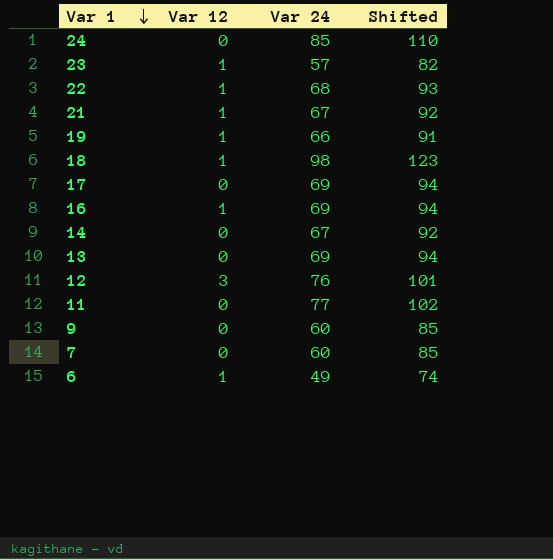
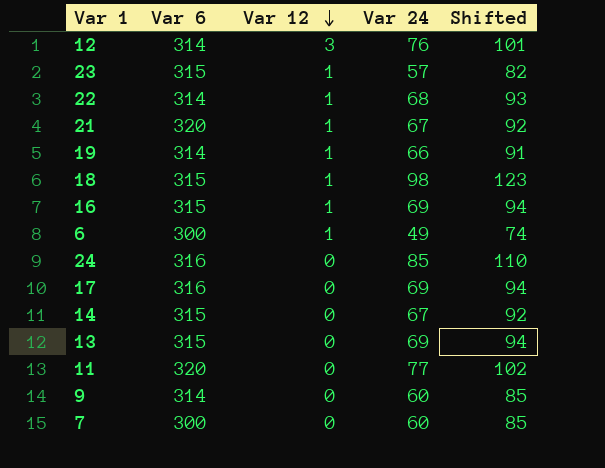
row order: Var 1 descending -> Var 12 descending
column Var 6 | position: none -> 2

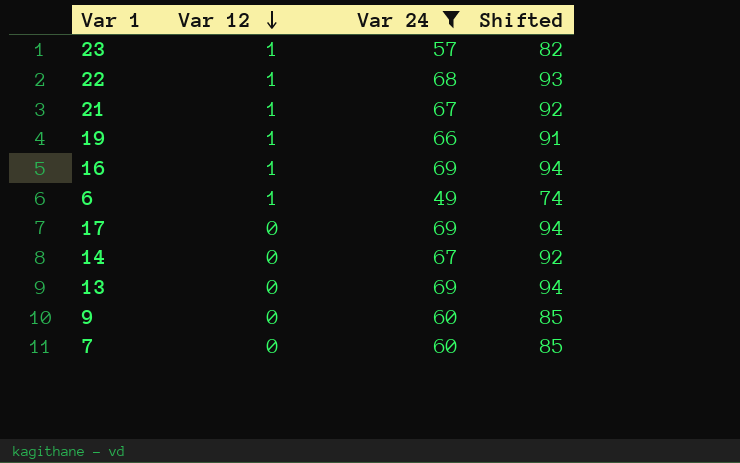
filter: none -> Var 24 <= 69
column Var 6 | position: 2 -> none

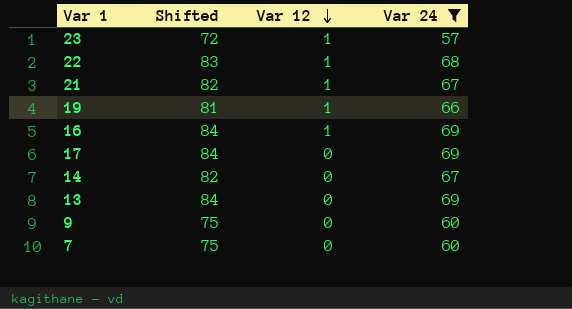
column Shifted | formula: [Var 24] + 25 -> [Var 24] + 15
column Shifted | position: 4 -> 2
row 6: 1 | 49 | 74 -> none

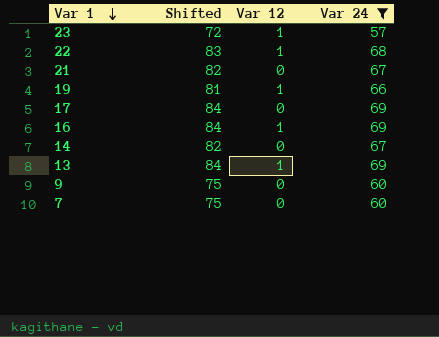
row order: Var 12 descending -> Var 1 descending
21 | Var 12: 1 -> 0
13 | Var 12: 0 -> 1

